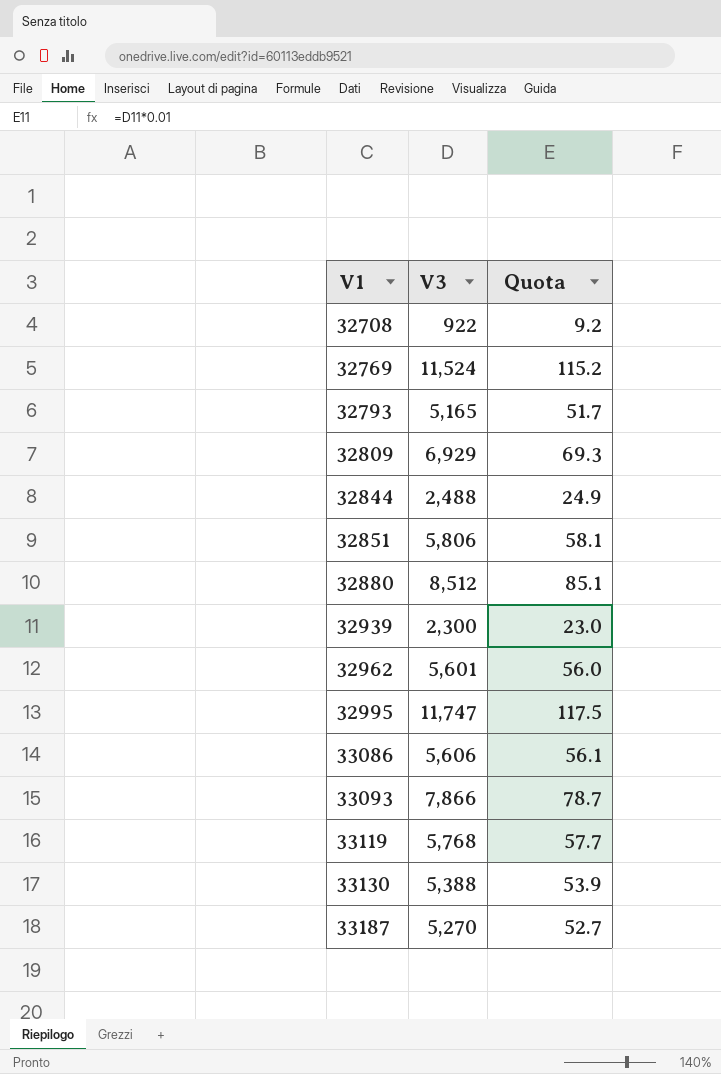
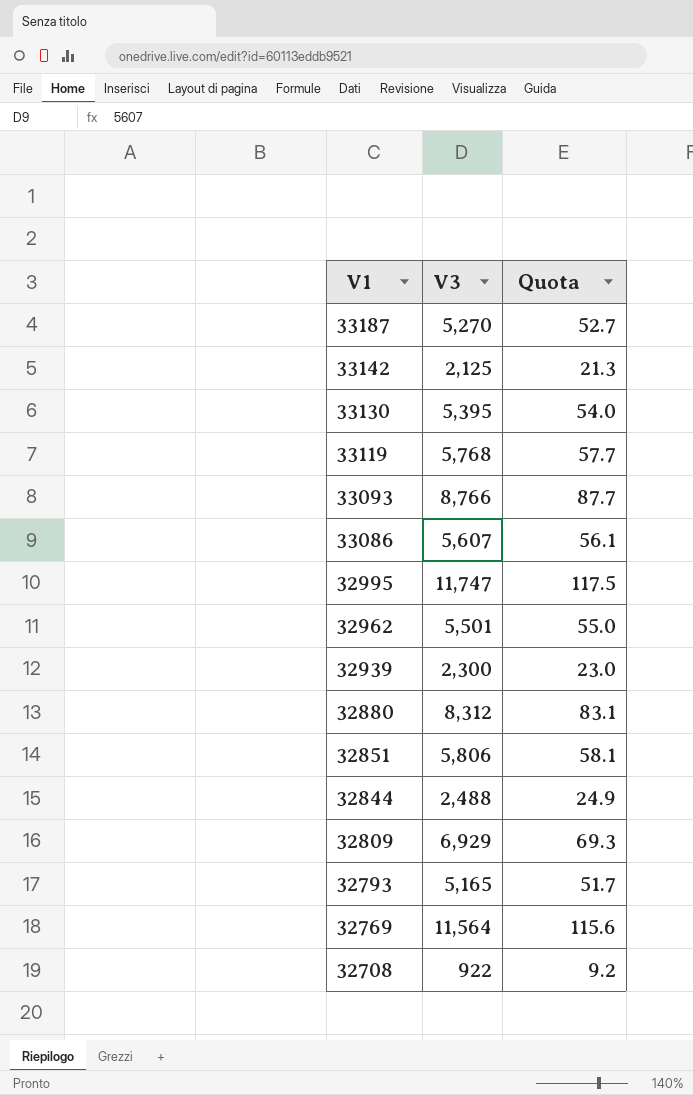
row order: V1 ascending -> V1 descending
row 33142: none -> 2,125 | 21.3
33130 | V3: 5,388 -> 5,395
33130 | Quota: 53.9 -> 54.0
33093 | V3: 7,866 -> 8,766
33093 | Quota: 78.7 -> 87.7
33086 | V3: 5,606 -> 5,607
32962 | V3: 5,601 -> 5,501
32962 | Quota: 56.0 -> 55.0
32880 | V3: 8,512 -> 8,312
32880 | Quota: 85.1 -> 83.1
32769 | V3: 11,524 -> 11,564
32769 | Quota: 115.2 -> 115.6

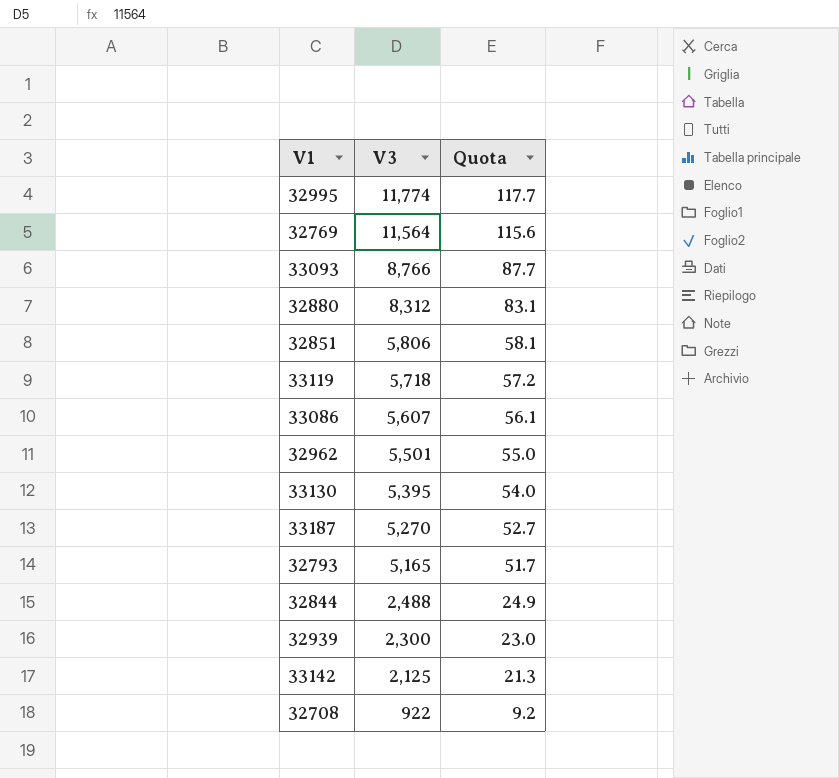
row order: V1 descending -> V3 descending
row 32809: 6,929 | 69.3 -> none
32995 | V3: 11,747 -> 11,774
32995 | Quota: 117.5 -> 117.7
33119 | V3: 5,768 -> 5,718
33119 | Quota: 57.7 -> 57.2

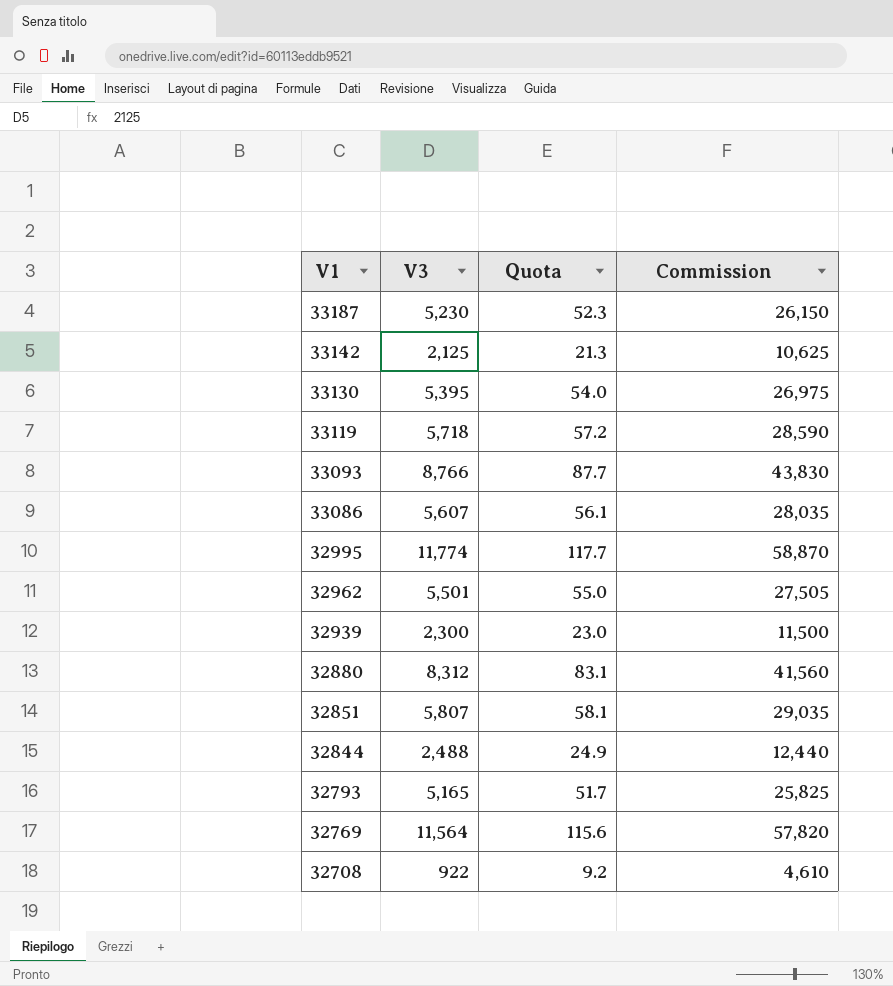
row order: V3 descending -> V1 descending
column Commission | formula: none -> [V3] * 5
33187 | V3: 5,270 -> 5,230
33187 | Quota: 52.7 -> 52.3
32851 | V3: 5,806 -> 5,807

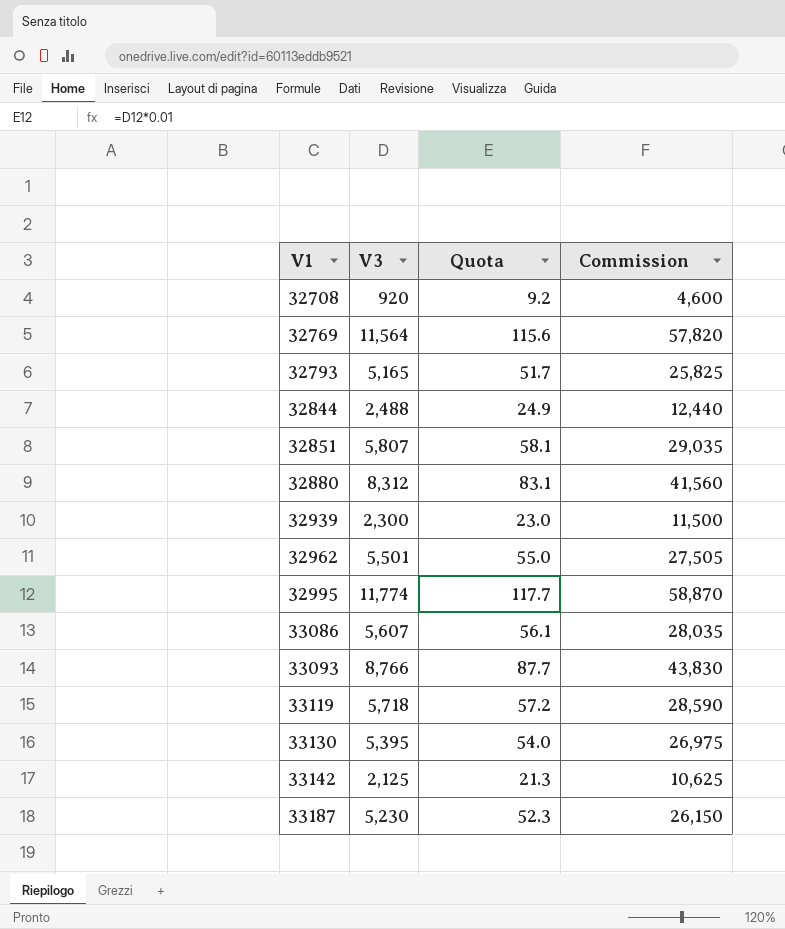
row order: V1 descending -> V1 ascending
32708 | V3: 922 -> 920
32708 | Commission: 4,610 -> 4,600

